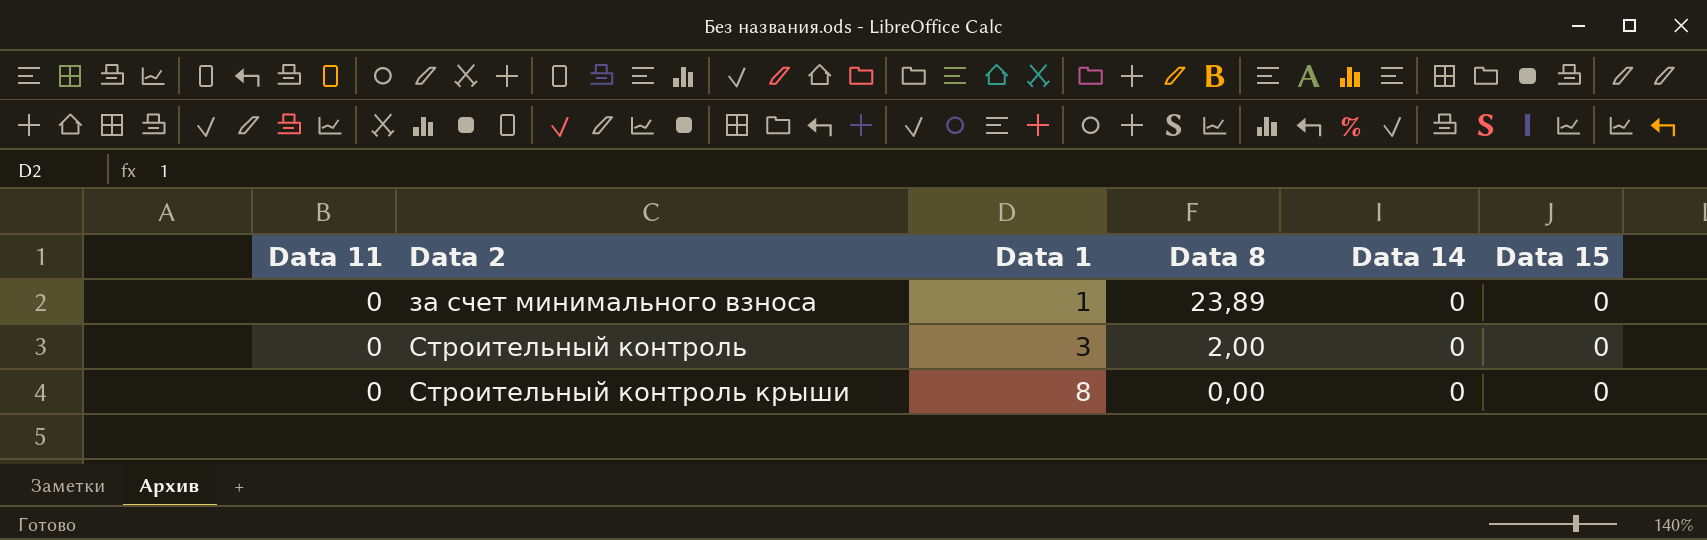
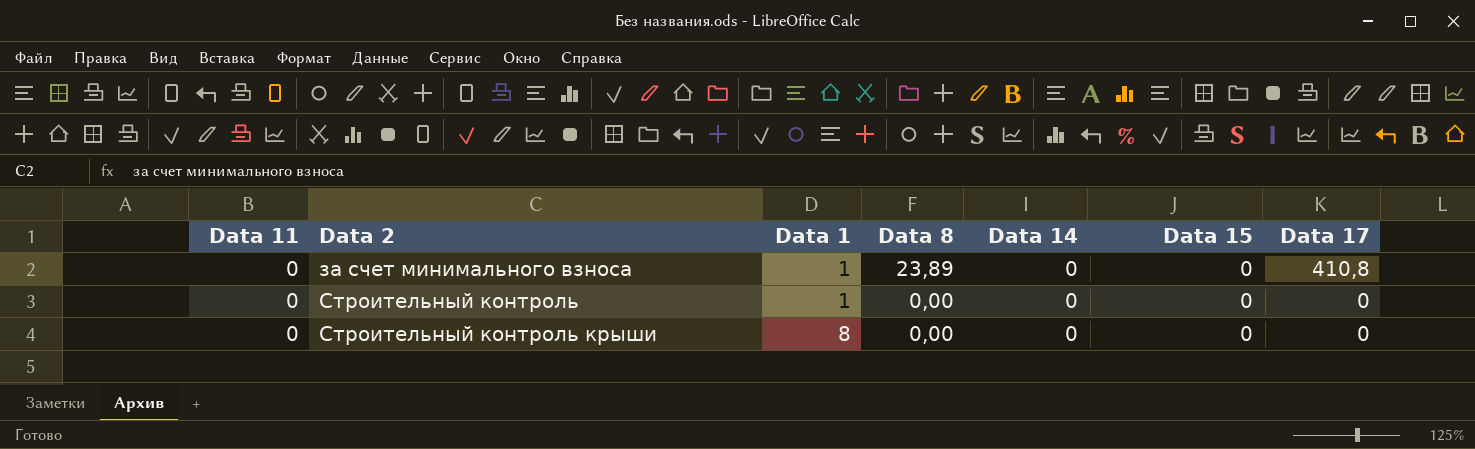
column Data 17 | position: none -> 7
Строительный контроль | Data 1: 3 -> 1
Строительный контроль | Data 8: 2,00 -> 0,00

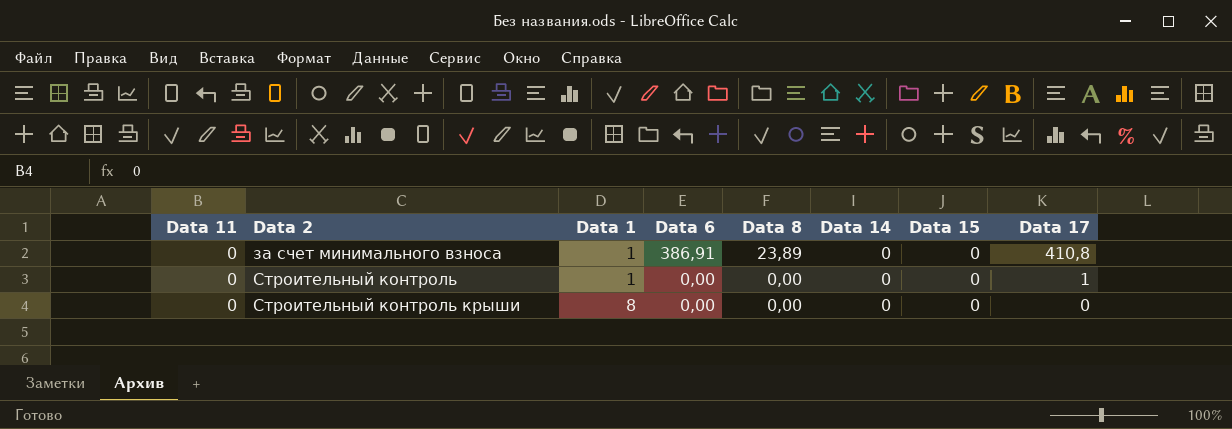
column Data 6 | position: none -> 4
Строительный контроль | Data 17: 0 -> 1

